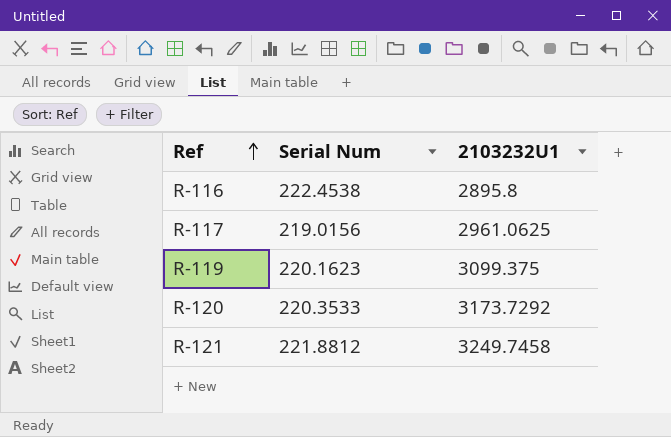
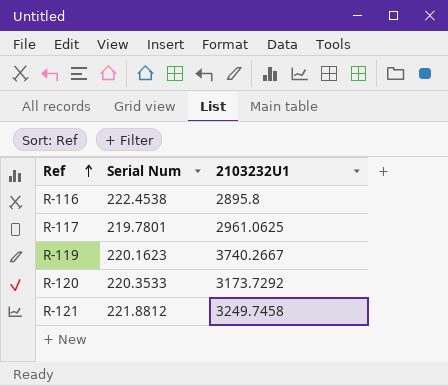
R-117 | Serial Num: 219.0156 -> 219.7801
R-119 | 2103232U1: 3099.375 -> 3740.2667

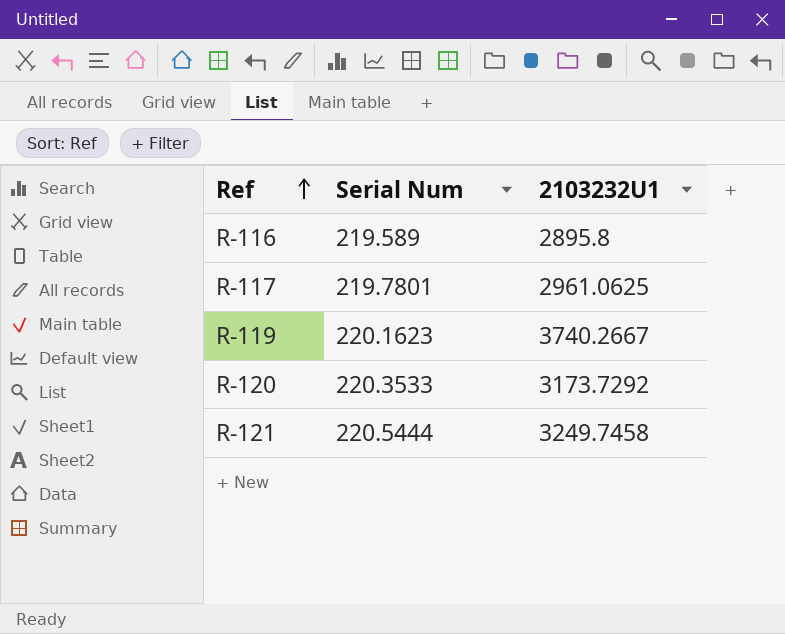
R-116 | Serial Num: 222.4538 -> 219.589
R-121 | Serial Num: 221.8812 -> 220.5444

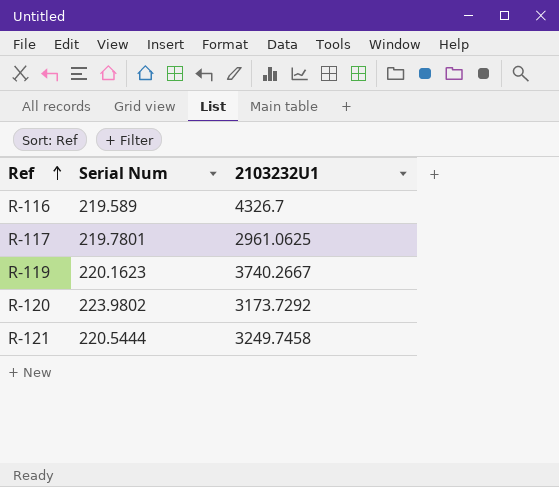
R-116 | 2103232U1: 2895.8 -> 4326.7
R-120 | Serial Num: 220.3533 -> 223.9802

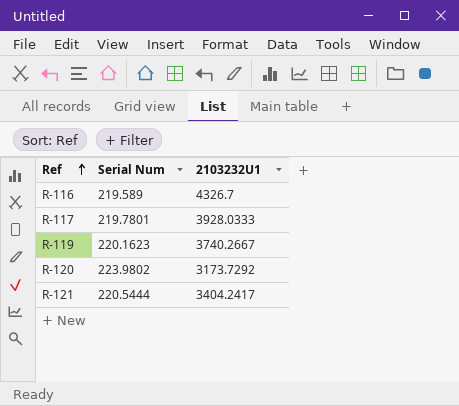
R-117 | 2103232U1: 2961.0625 -> 3928.0333
R-121 | 2103232U1: 3249.7458 -> 3404.2417

